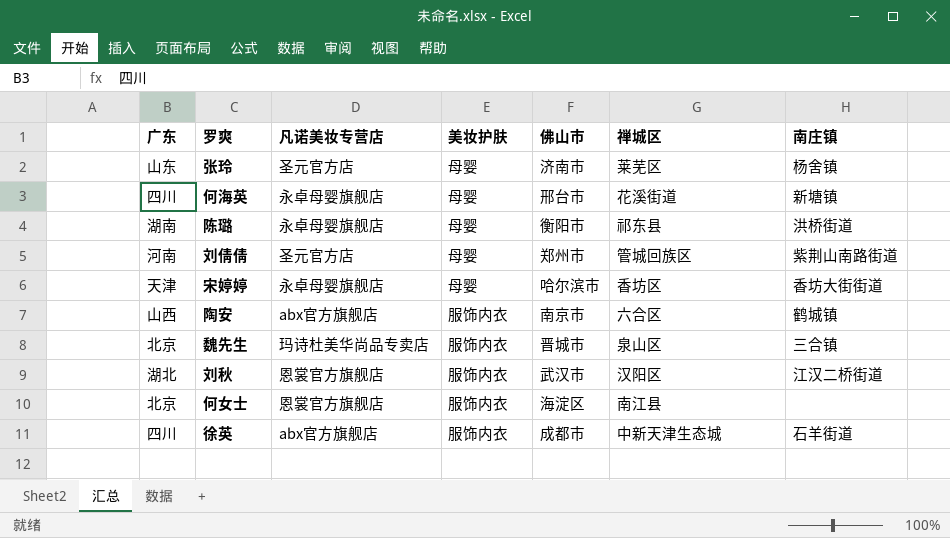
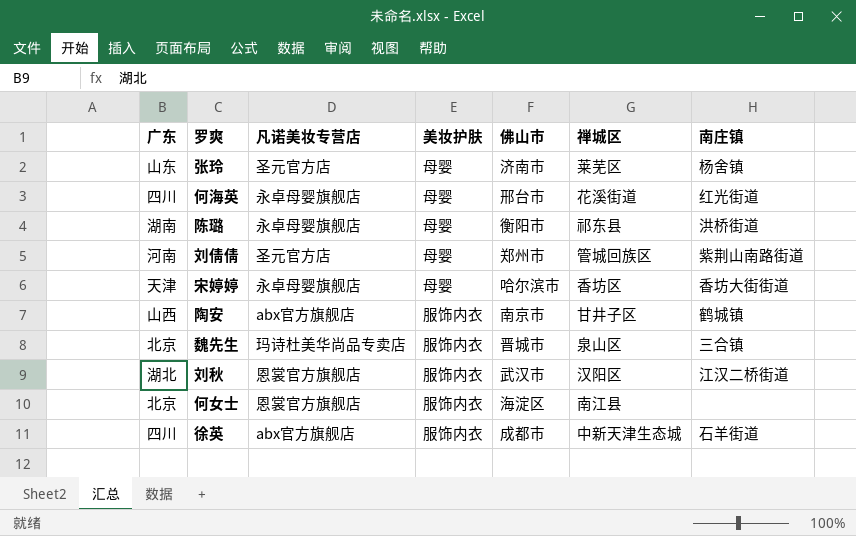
何海英 | 南庄镇: 新塘镇 -> 红光街道
陶安 | 禅城区: 六合区 -> 甘井子区

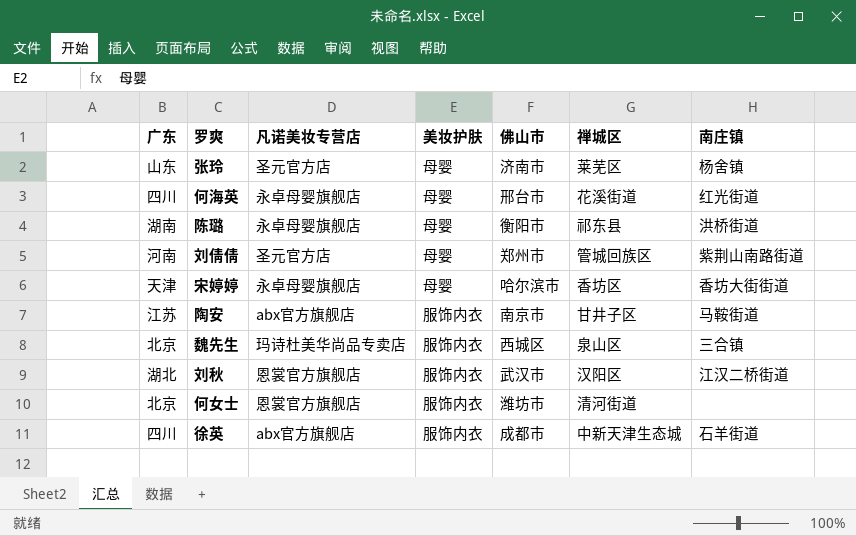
陶安 | 广东: 山西 -> 江苏
陶安 | 南庄镇: 鹤城镇 -> 马鞍街道
魏先生 | 佛山市: 晋城市 -> 西城区
何女士 | 佛山市: 海淀区 -> 潍坊市
何女士 | 禅城区: 南江县 -> 清河街道

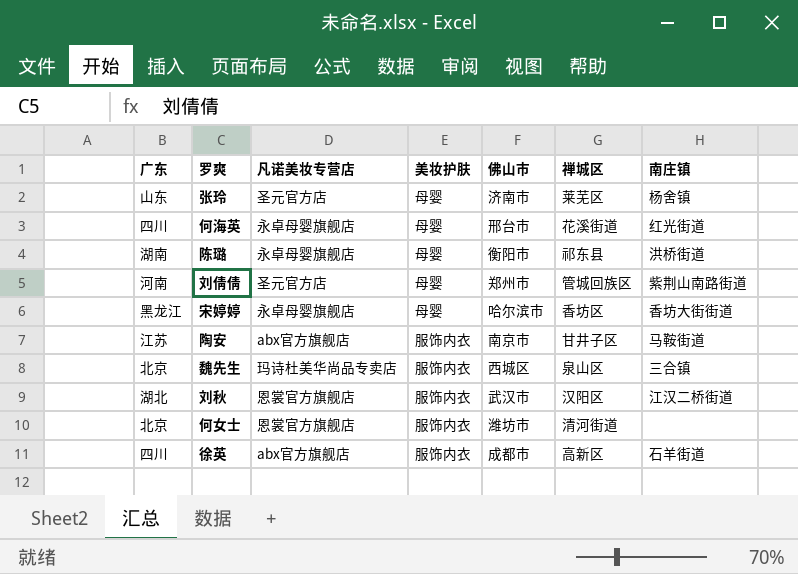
宋婷婷 | 广东: 天津 -> 黑龙江
徐英 | 禅城区: 中新天津生态城 -> 高新区

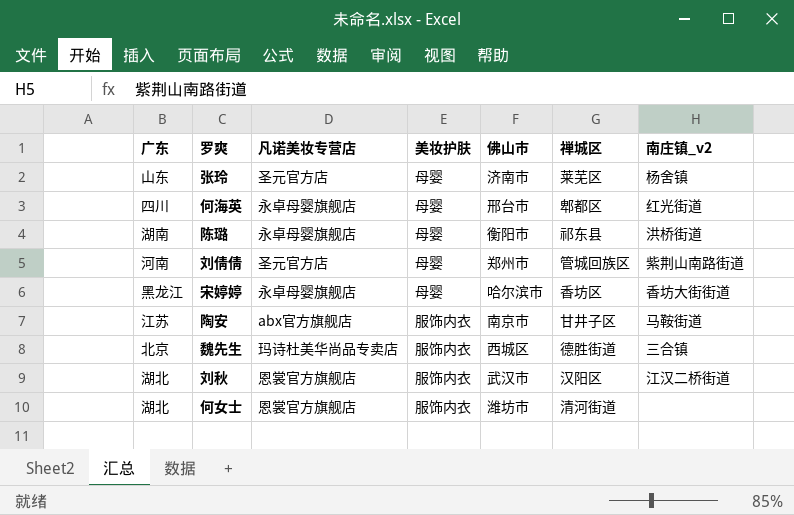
column name: 南庄镇 -> 南庄镇_v2
row 徐英: 四川 | abx官方旗舰店 | 服饰内衣 | 成都市 | 高新区 | 石羊街道 -> none
何海英 | 禅城区: 花溪街道 -> 郫都区
魏先生 | 禅城区: 泉山区 -> 德胜街道
何女士 | 广东: 北京 -> 湖北

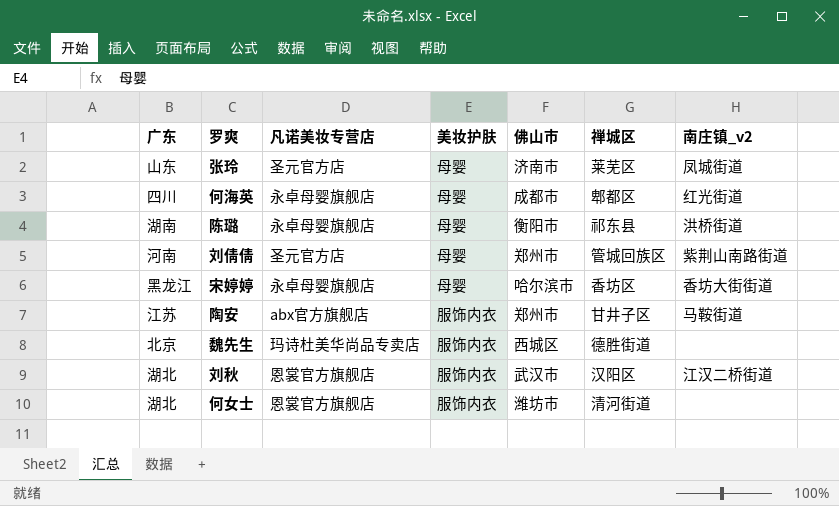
张玲 | 南庄镇_v2: 杨舍镇 -> 凤城街道
何海英 | 佛山市: 邢台市 -> 成都市
陶安 | 佛山市: 南京市 -> 郑州市
魏先生 | 南庄镇_v2: 三合镇 -> none

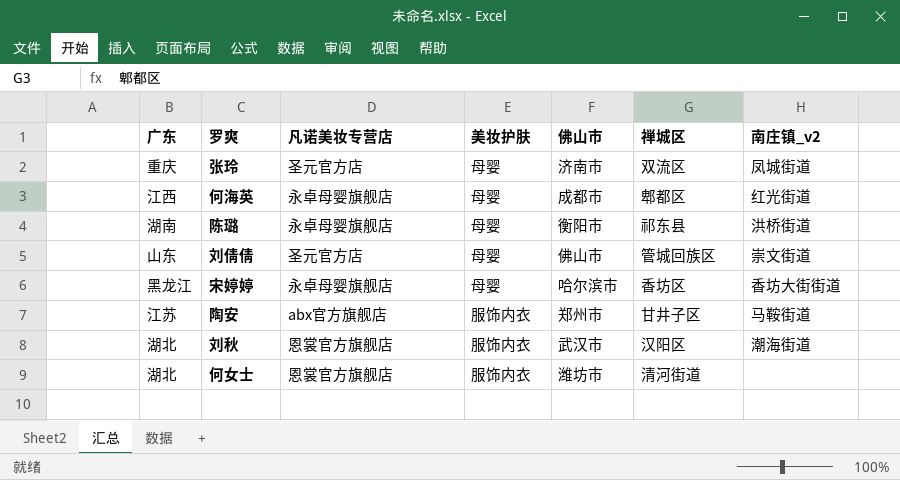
row 魏先生: 北京 | 玛诗杜美华尚品专卖店 | 服饰内衣 | 西城区 | 德胜街道 | none -> none
张玲 | 广东: 山东 -> 重庆
张玲 | 禅城区: 莱芜区 -> 双流区
何海英 | 广东: 四川 -> 江西
刘倩倩 | 广东: 河南 -> 山东
刘倩倩 | 佛山市: 郑州市 -> 佛山市
刘倩倩 | 南庄镇_v2: 紫荆山南路街道 -> 崇文街道
刘秋 | 南庄镇_v2: 江汉二桥街道 -> 潮海街道

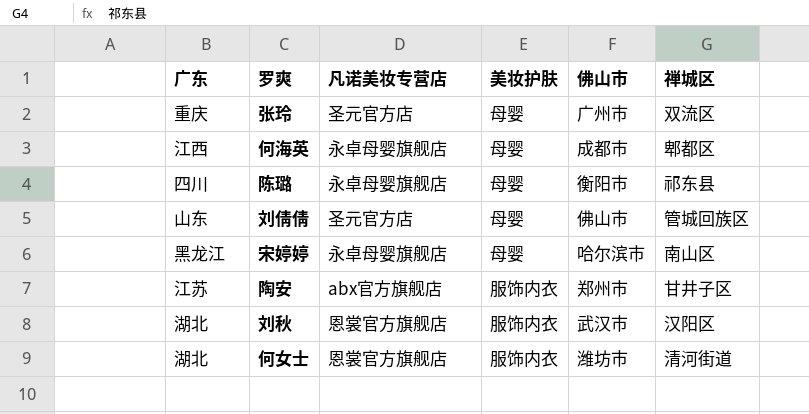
column 南庄镇_v2 | position: 7 -> none
张玲 | 佛山市: 济南市 -> 广州市
陈璐 | 广东: 湖南 -> 四川
宋婷婷 | 禅城区: 香坊区 -> 南山区

